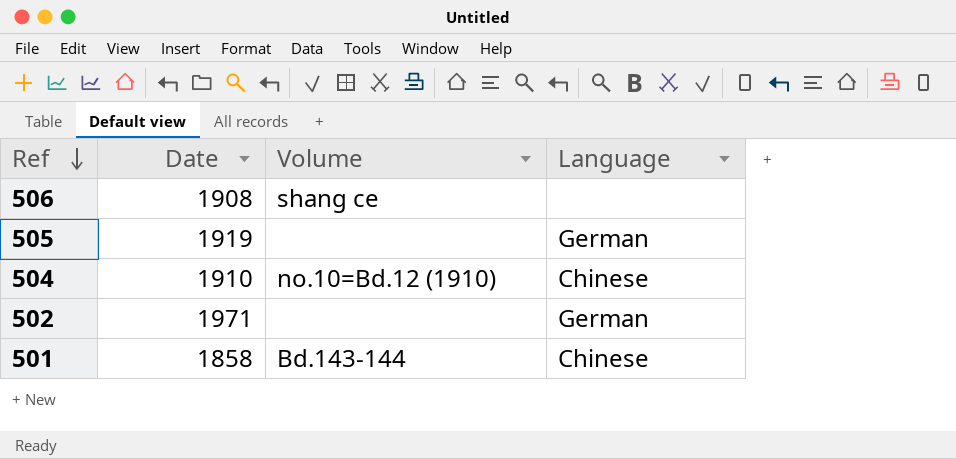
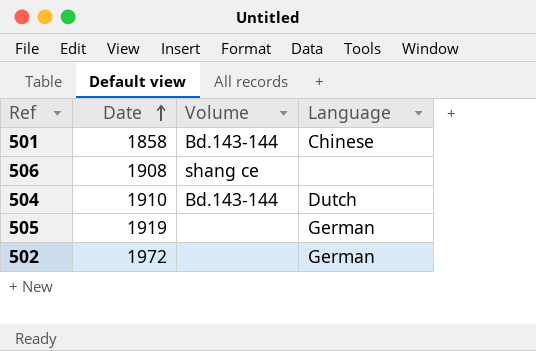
row order: Ref descending -> Date ascending
504 | Volume: no.10=Bd.12 (1910) -> Bd.143-144
504 | Language: Chinese -> Dutch
502 | Date: 1971 -> 1972

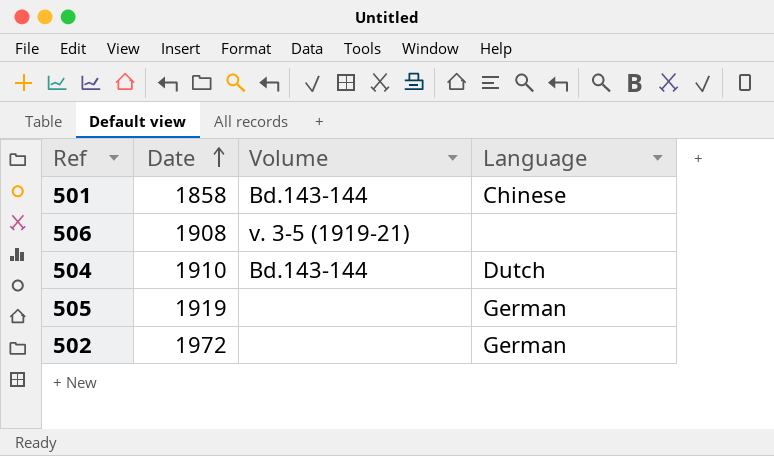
506 | Volume: shang ce -> v. 3-5 (1919-21)

